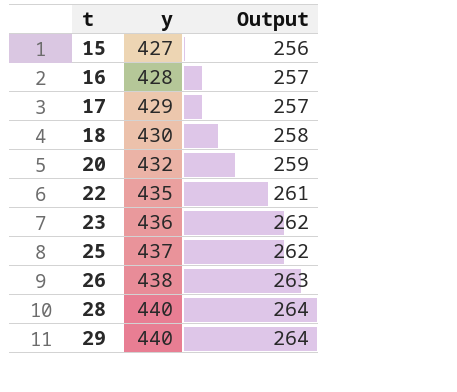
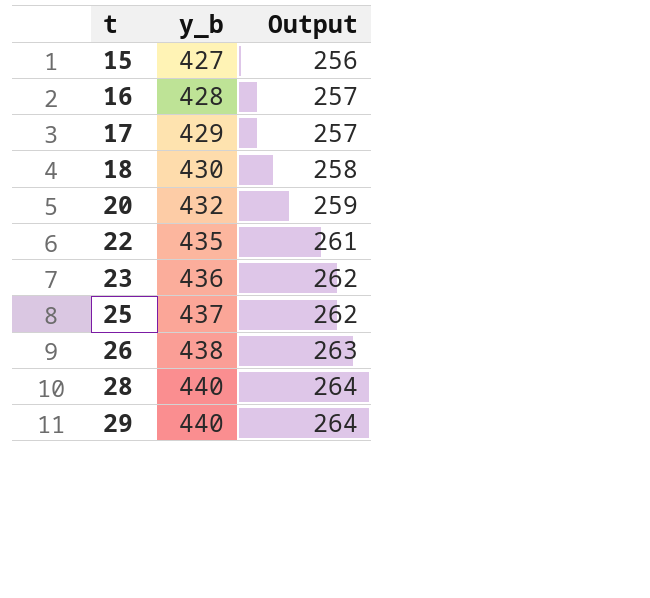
column name: y -> y_b

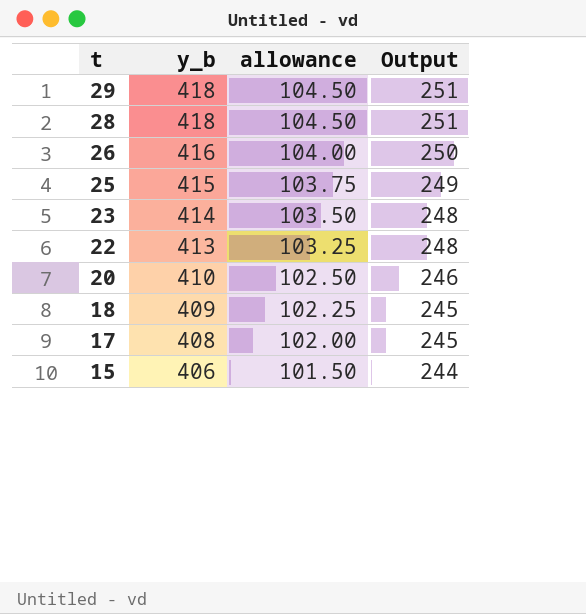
row order: t ascending -> t descending
column allowance | formula: none -> [y_b] * 0.25
row 16: 428 | 257 -> none
29 | y_b: 440 -> 418
29 | Output: 264 -> 251
28 | y_b: 440 -> 418
28 | Output: 264 -> 251
26 | y_b: 438 -> 416
26 | Output: 263 -> 250
25 | y_b: 437 -> 415
25 | Output: 262 -> 249
23 | y_b: 436 -> 414
23 | Output: 262 -> 248
22 | y_b: 435 -> 413
22 | Output: 261 -> 248
20 | y_b: 432 -> 410
20 | Output: 259 -> 246
18 | y_b: 430 -> 409
18 | Output: 258 -> 245
17 | y_b: 429 -> 408
17 | Output: 257 -> 245
15 | y_b: 427 -> 406
15 | Output: 256 -> 244

